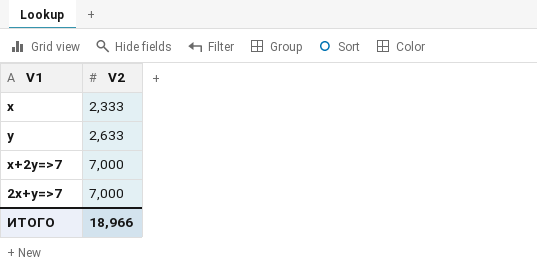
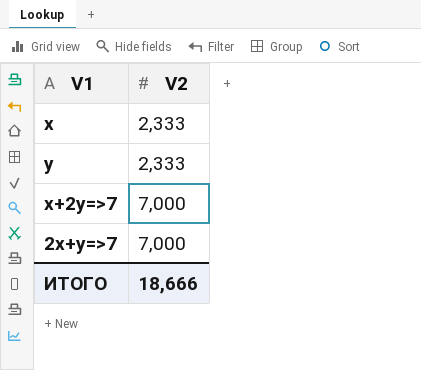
y | V2: 2,633 -> 2,333
ИТОГО | V2: 18,966 -> 18,666

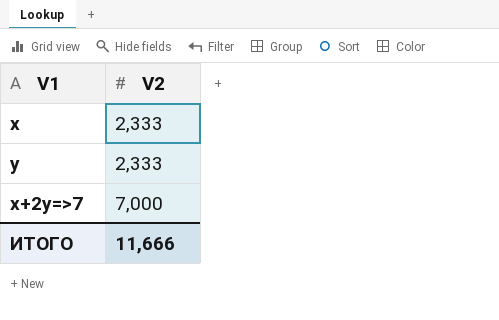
row 2x+y=>7: 7,000 -> none
ИТОГО | V2: 18,666 -> 11,666

